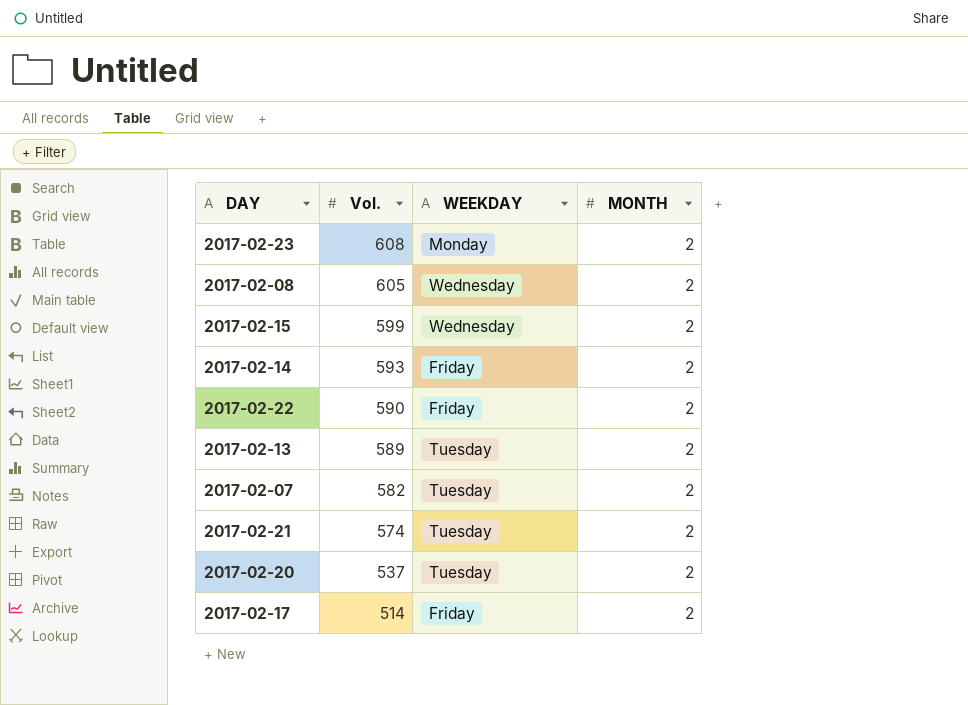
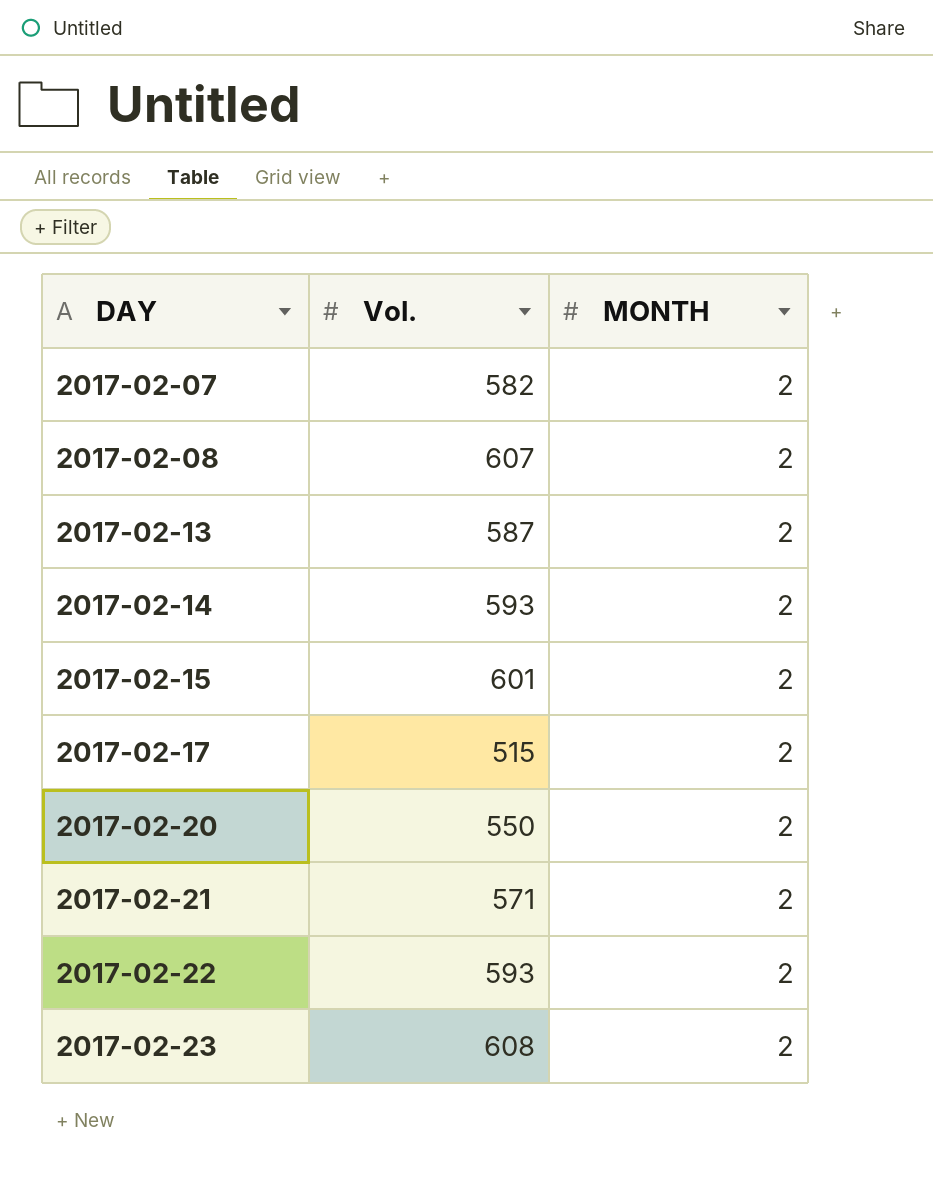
row order: Vol. descending -> DAY ascending
column WEEKDAY | position: 3 -> none
2017-02-08 | Vol.: 605 -> 607
2017-02-13 | Vol.: 589 -> 587
2017-02-15 | Vol.: 599 -> 601
2017-02-17 | Vol.: 514 -> 515
2017-02-20 | Vol.: 537 -> 550
2017-02-21 | Vol.: 574 -> 571
2017-02-22 | Vol.: 590 -> 593

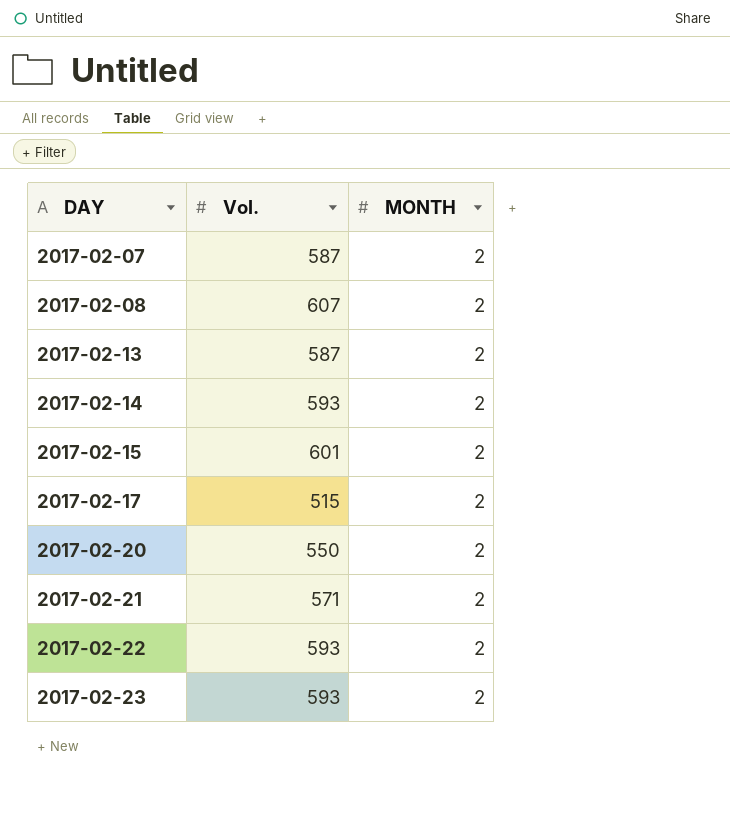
2017-02-07 | Vol.: 582 -> 587
2017-02-23 | Vol.: 608 -> 593

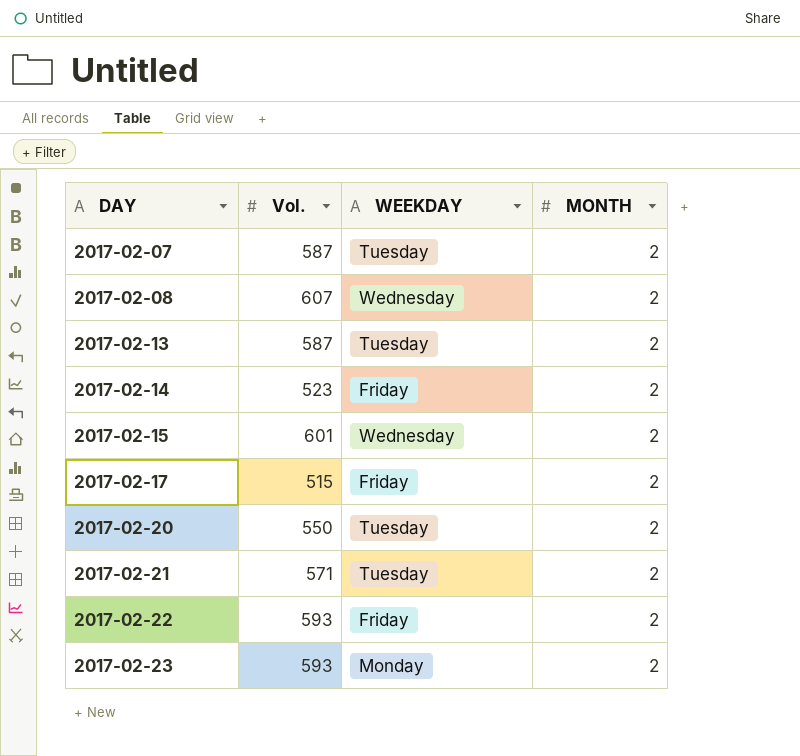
column WEEKDAY | position: none -> 3
2017-02-14 | Vol.: 593 -> 523

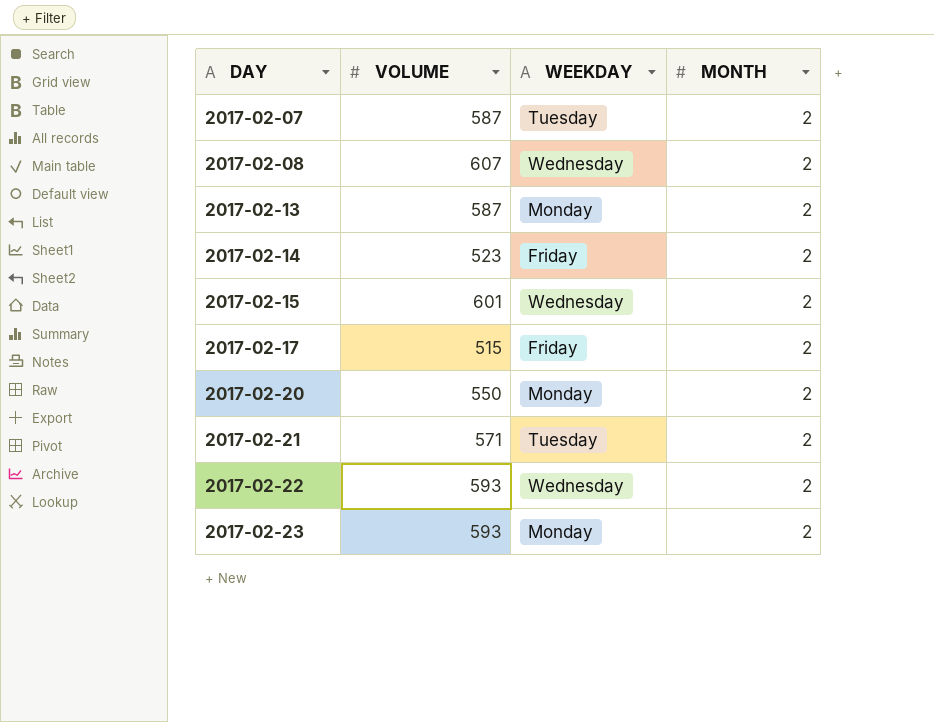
column name: Vol. -> VOLUME
2017-02-13 | WEEKDAY: Tuesday -> Monday
2017-02-20 | WEEKDAY: Tuesday -> Monday
2017-02-22 | WEEKDAY: Friday -> Wednesday

